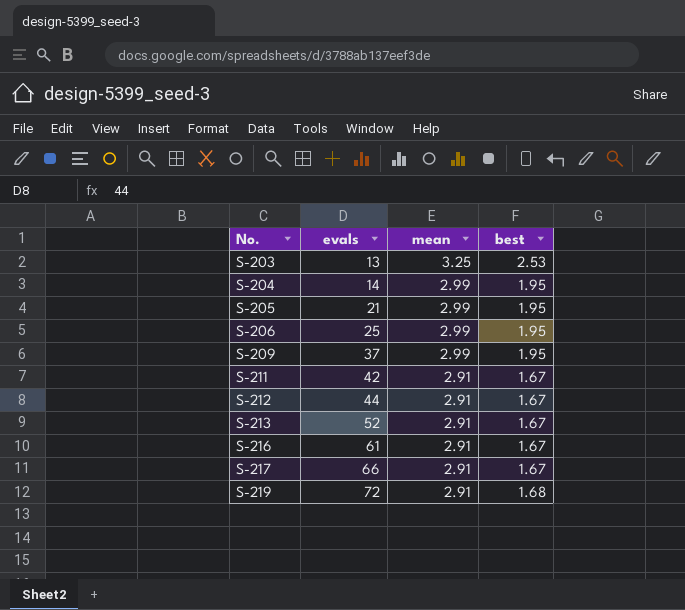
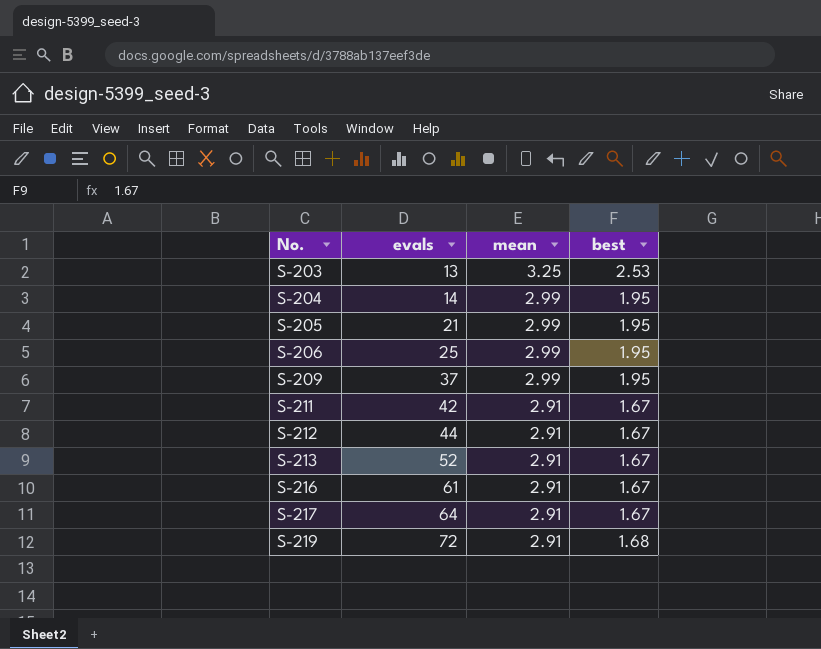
S-217 | evals: 66 -> 64

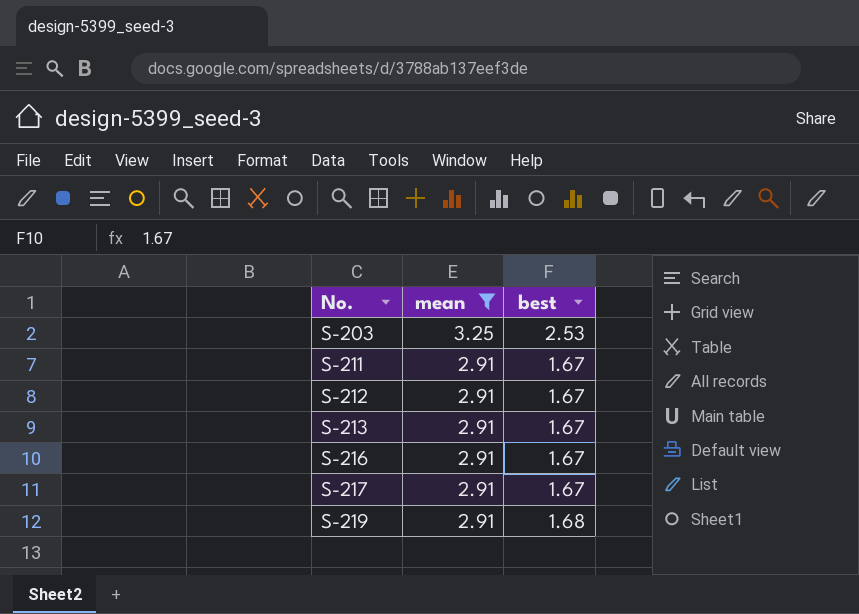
filter: none -> mean != 2.99
column evals | position: 2 -> none

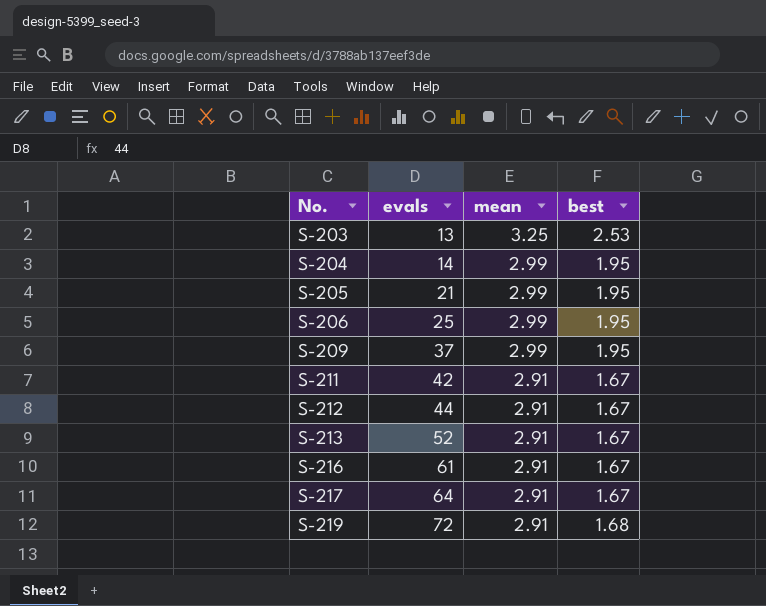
filter: mean != 2.99 -> none
column evals | position: none -> 2

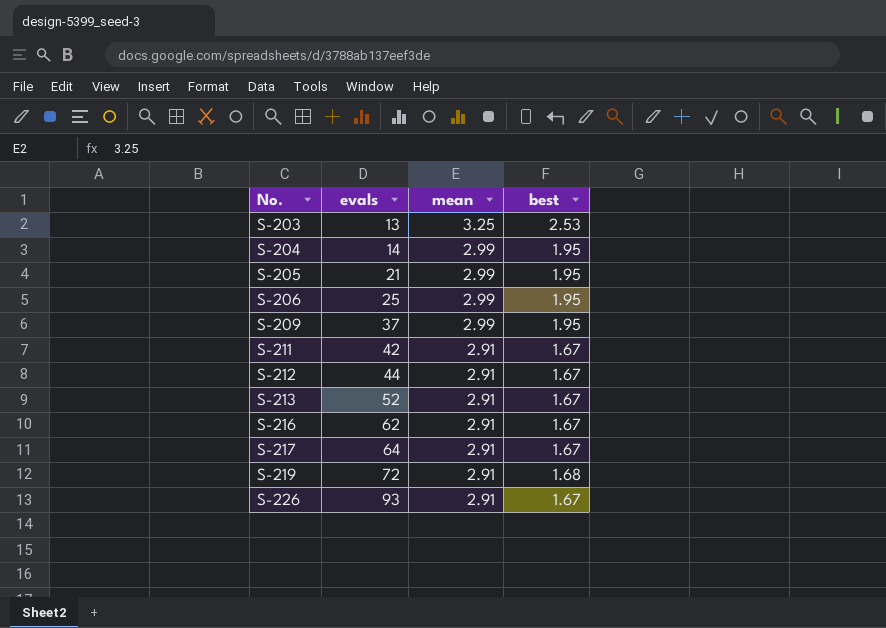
S-216 | evals: 61 -> 62
row S-226: none -> 93 | 2.91 | 1.67

